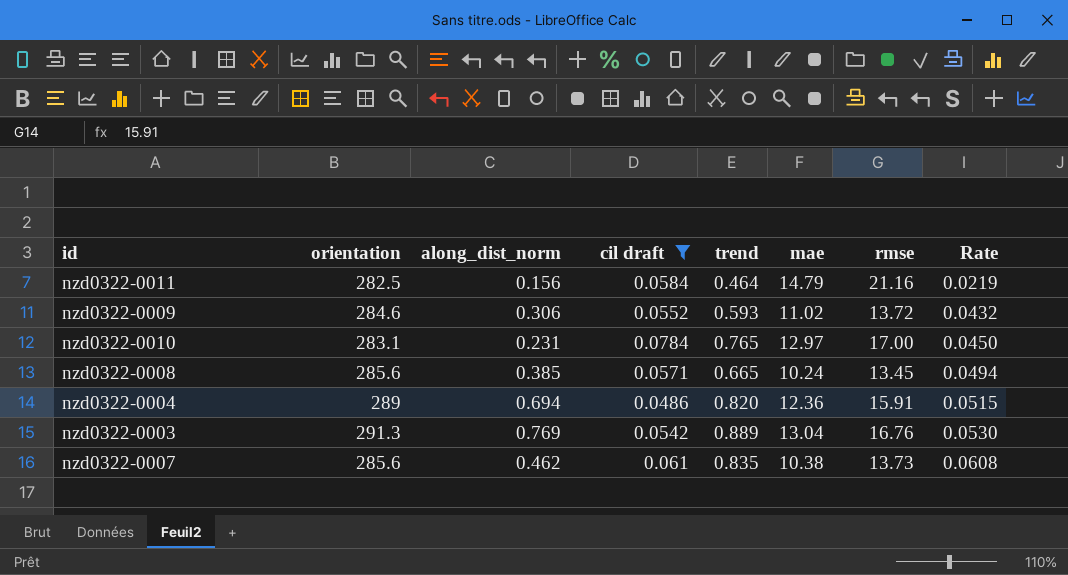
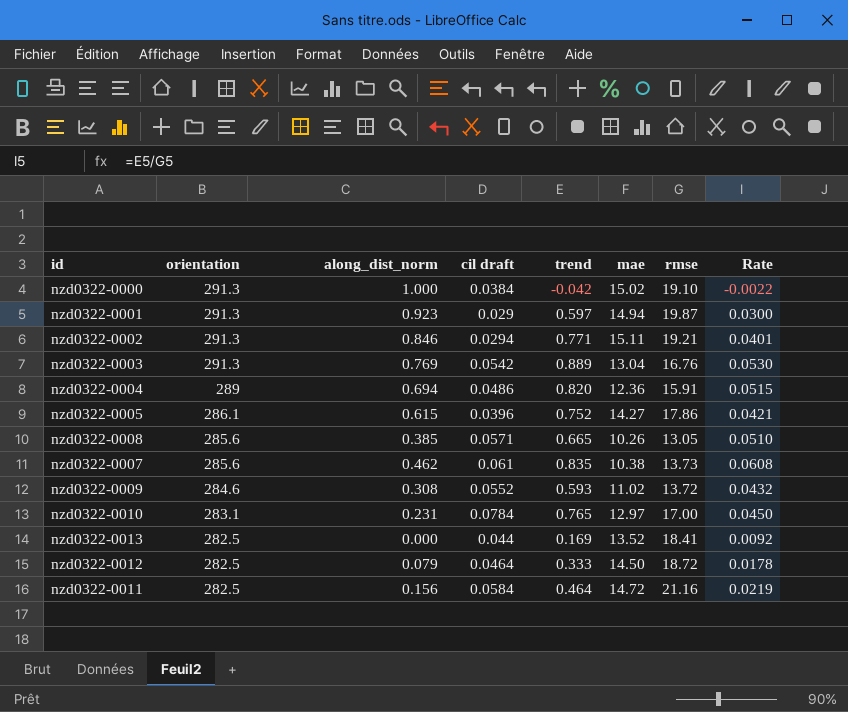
filter: cil draft >= 0.0486 -> none
row order: Rate ascending -> orientation descending
nzd0322-0008 | mae: 10.24 -> 10.26
nzd0322-0008 | rmse: 13.45 -> 13.05
nzd0322-0008 | Rate: 0.0494 -> 0.0510
nzd0322-0009 | along_dist_norm: 0.306 -> 0.308
nzd0322-0011 | mae: 14.79 -> 14.72

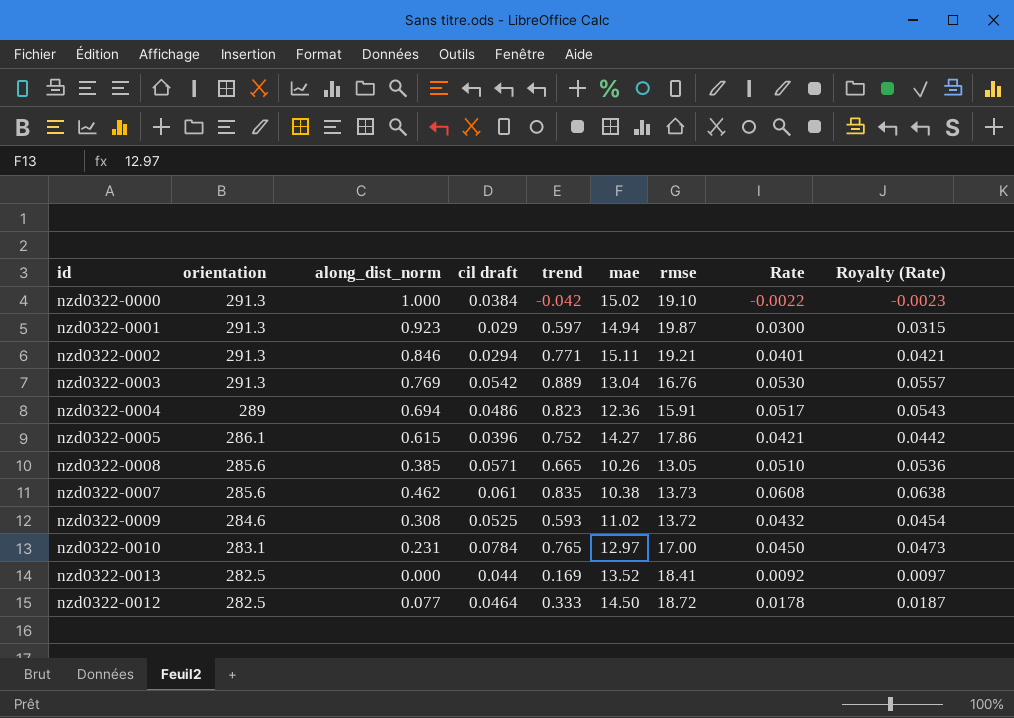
column Royalty (Rate) | formula: none -> [Rate] * 1.05
row nzd0322-0011: 282.5 | 0.156 | 0.0584 | 0.464 | 14.72 | 21.16 | 0.0219 -> none
nzd0322-0004 | trend: 0.820 -> 0.823
nzd0322-0004 | Rate: 0.0515 -> 0.0517
nzd0322-0009 | cil draft: 0.0552 -> 0.0525
nzd0322-0012 | along_dist_norm: 0.079 -> 0.077

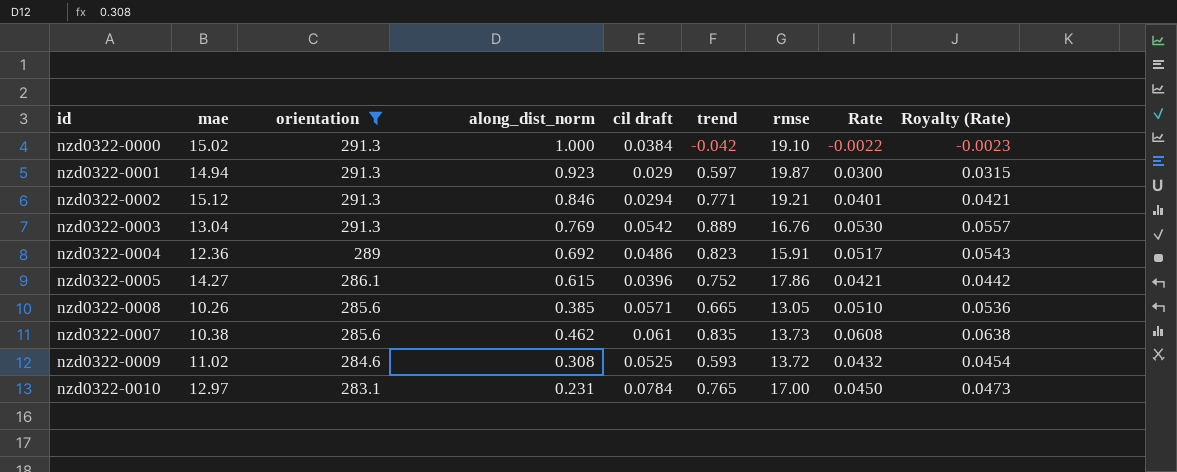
filter: none -> orientation != 282.5
column mae | position: 6 -> 2
nzd0322-0002 | mae: 15.11 -> 15.12
nzd0322-0004 | along_dist_norm: 0.694 -> 0.692

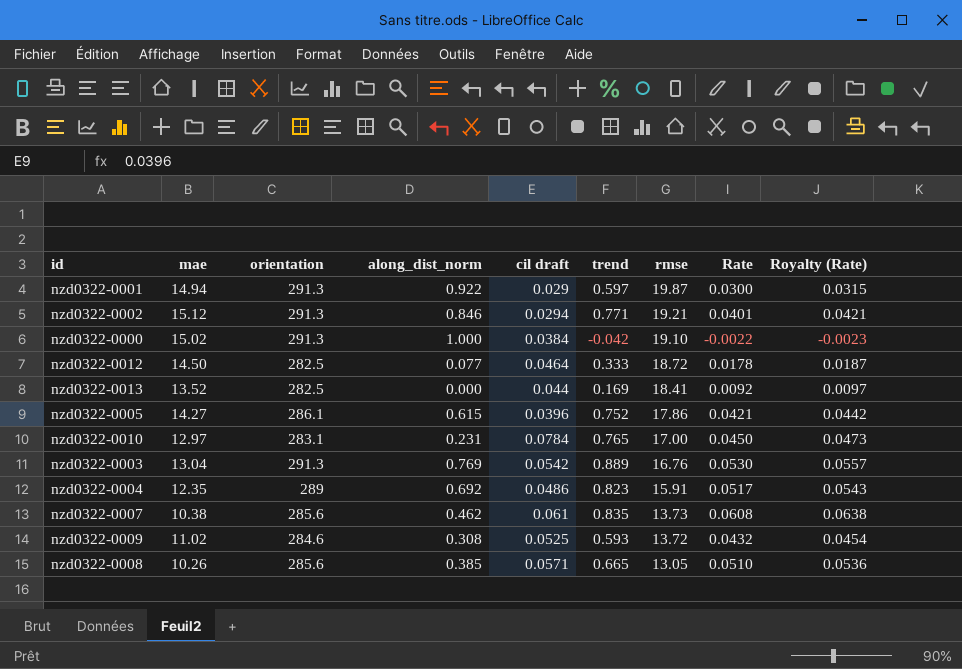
filter: orientation != 282.5 -> none
row order: orientation descending -> rmse descending
nzd0322-0001 | along_dist_norm: 0.923 -> 0.922
nzd0322-0004 | mae: 12.36 -> 12.35

